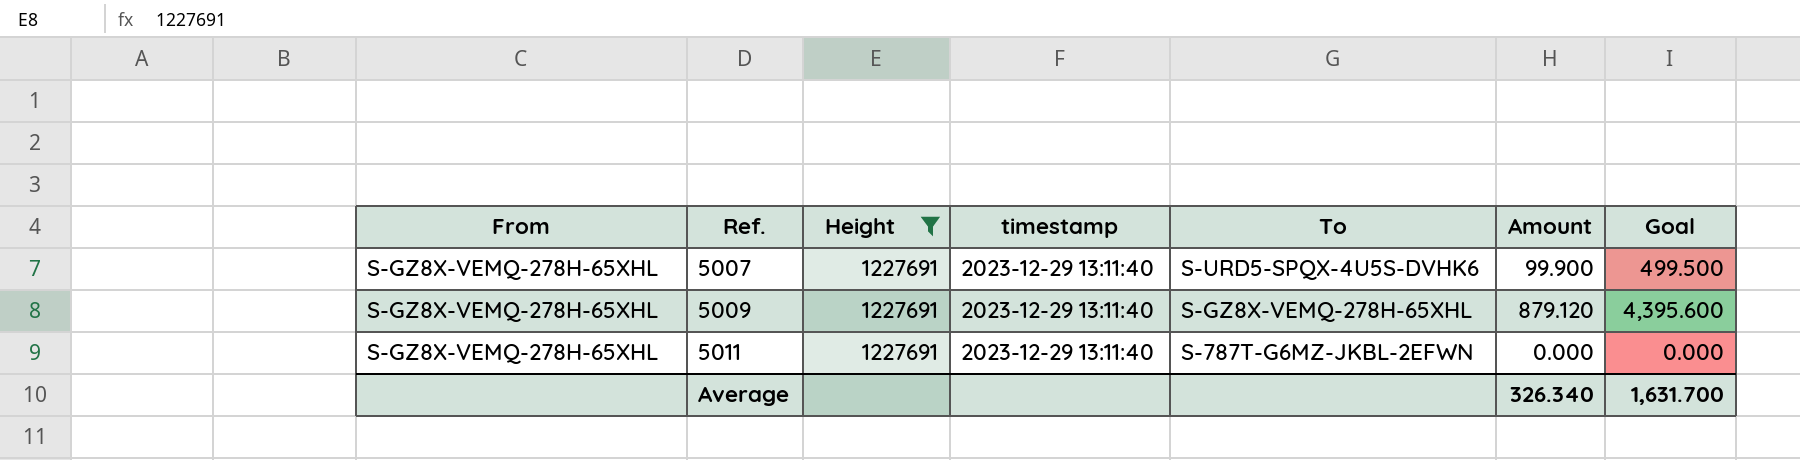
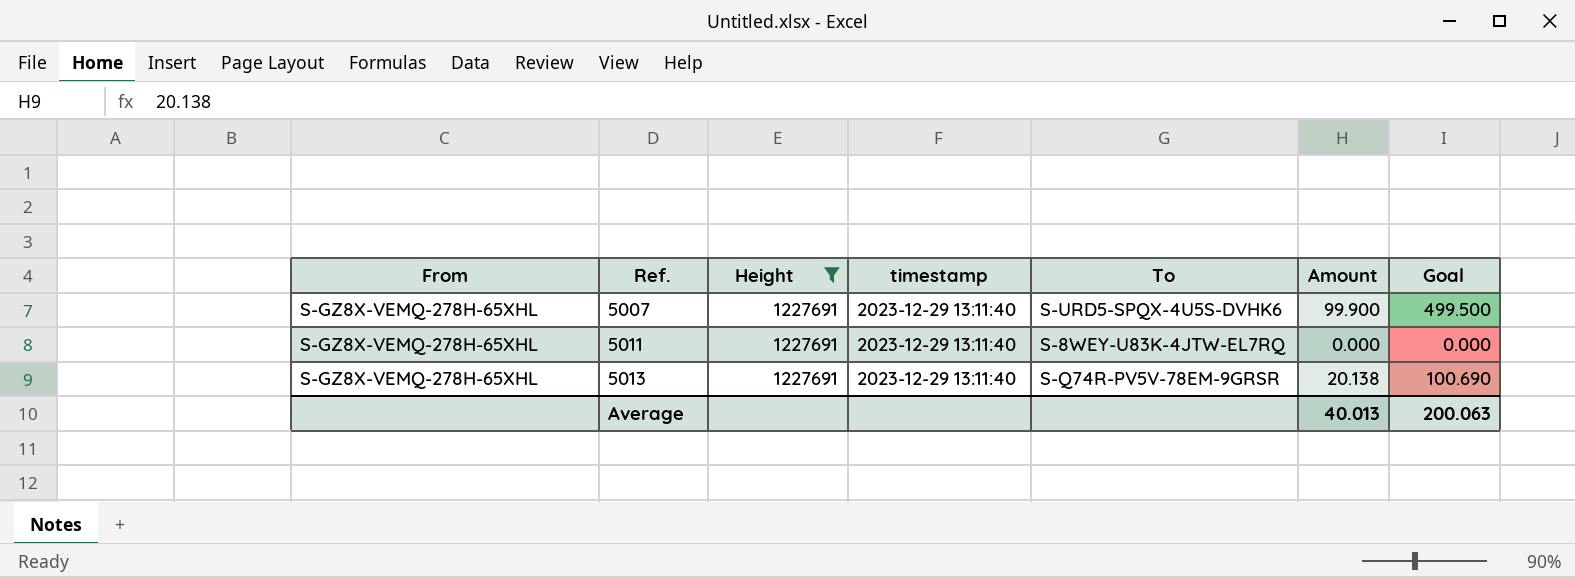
row 5009: S-GZ8X-VEMQ-278H-65XHL | 1227691 | 2023-12-29 13:11:40 | S-GZ8X-VEMQ-278H-65XHL | 879.120 | 4,395.600 -> none
5011 | To: S-787T-G6MZ-JKBL-2EFWN -> S-8WEY-U83K-4JTW-EL7RQ
row 5013: none -> S-GZ8X-VEMQ-278H-65XHL | 1227691 | 2023-12-29 13:11:40 | S-Q74R-PV5V-78EM-9GRSR | 20.138 | 100.690
Average | Amount: 326.340 -> 40.013
Average | Goal: 1,631.700 -> 200.063

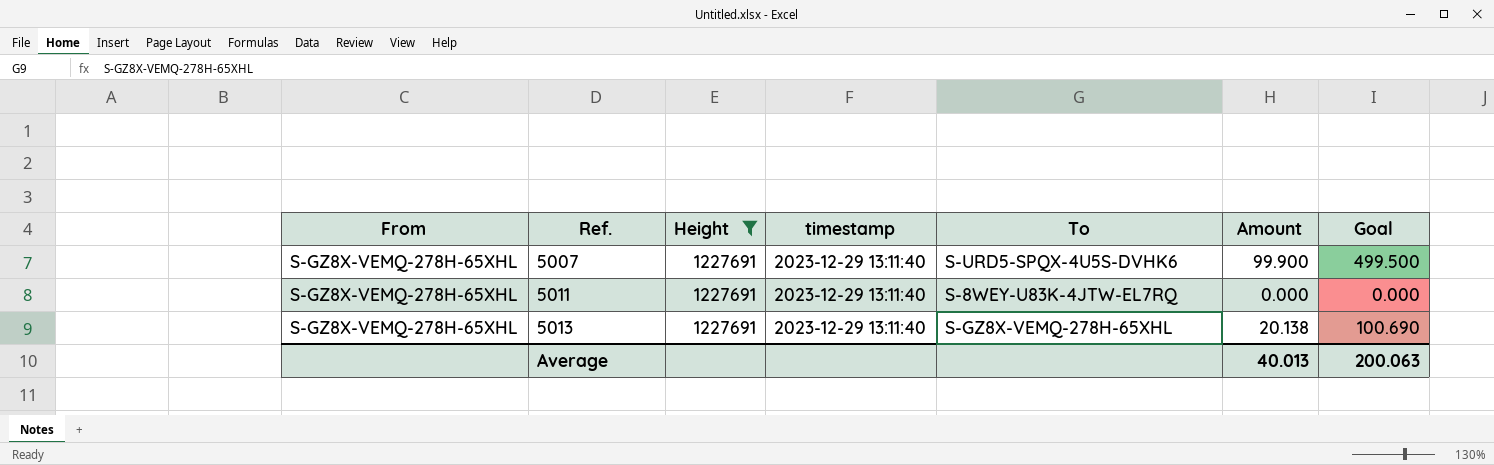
5013 | To: S-Q74R-PV5V-78EM-9GRSR -> S-GZ8X-VEMQ-278H-65XHL

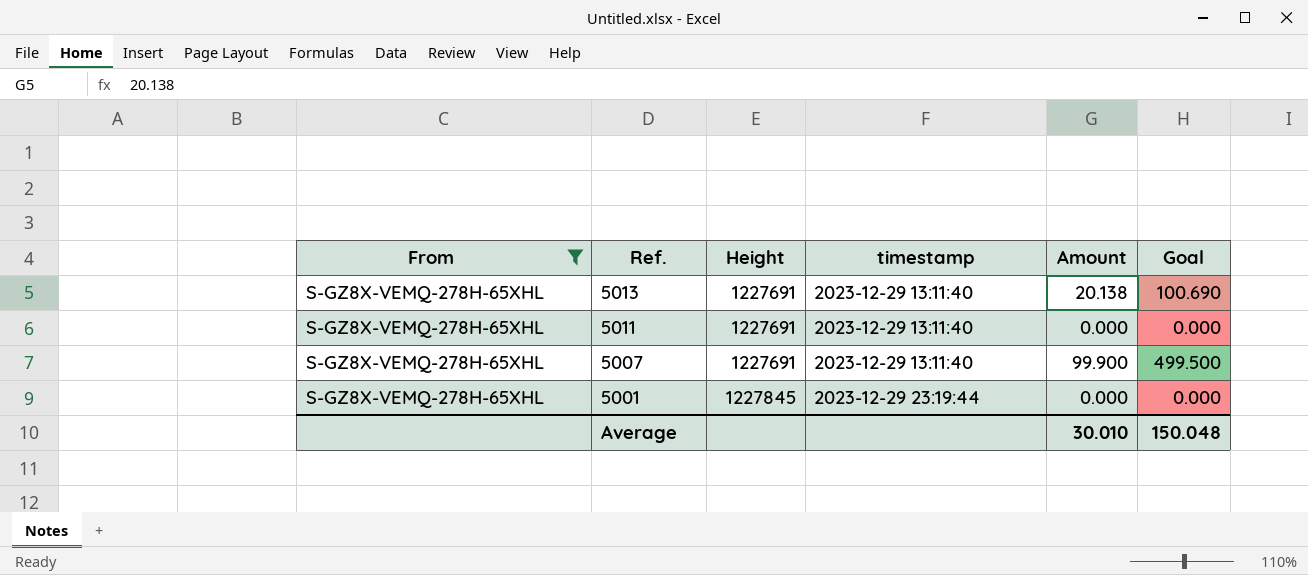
filter: Height = 1227691 -> From = S-GZ8X-VEMQ-278H-65XHL
row order: Ref. ascending -> Ref. descending
column To | position: 5 -> none
Average | Amount: 40.013 -> 30.010
Average | Goal: 200.063 -> 150.048

